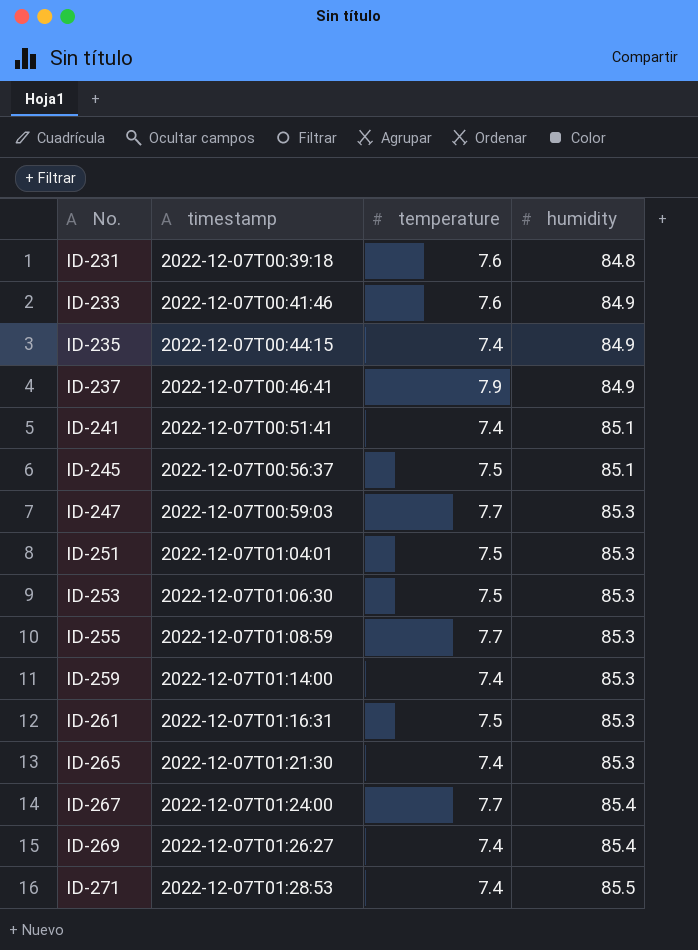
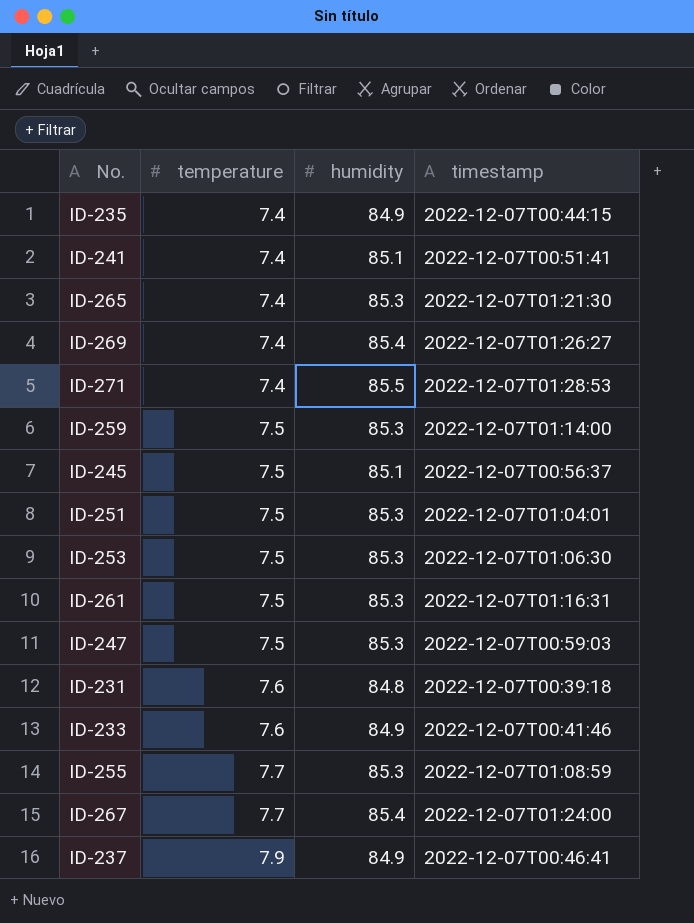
row order: No. ascending -> temperature ascending
column timestamp | position: 2 -> 4
ID-259 | temperature: 7.4 -> 7.5
ID-247 | temperature: 7.7 -> 7.5

